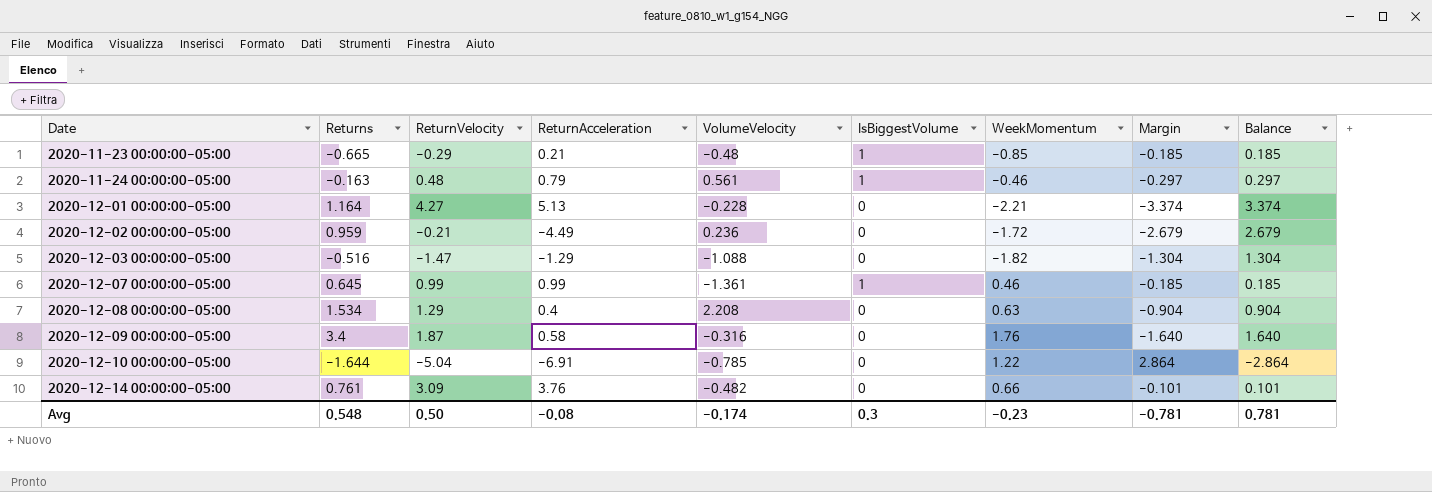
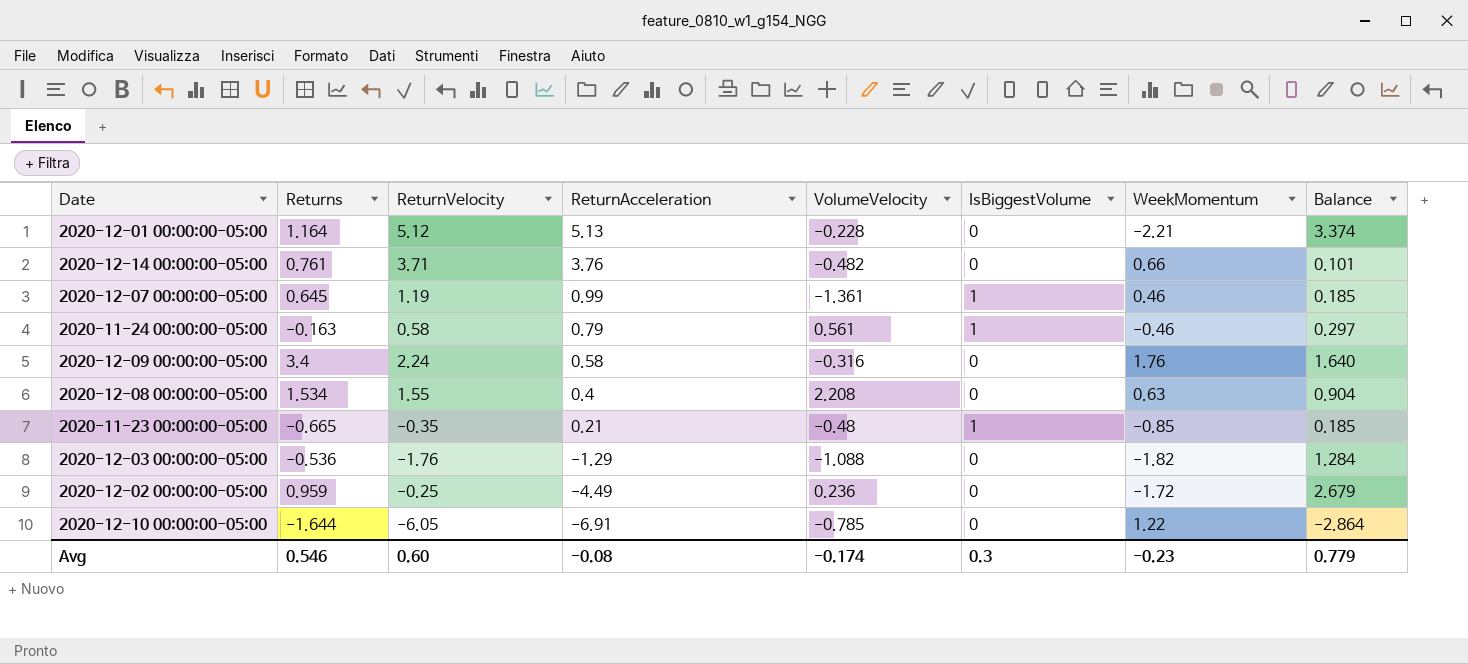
row order: Date ascending -> ReturnAcceleration descending
column Margin | formula: [WeekMomentum] - [Returns] -> none
2020-12-01 00:00:00-05:00 | ReturnVelocity: 4.27 -> 5.12
2020-12-14 00:00:00-05:00 | ReturnVelocity: 3.09 -> 3.71
2020-12-07 00:00:00-05:00 | ReturnVelocity: 0.99 -> 1.19
2020-11-24 00:00:00-05:00 | ReturnVelocity: 0.48 -> 0.58
2020-12-09 00:00:00-05:00 | ReturnVelocity: 1.87 -> 2.24
2020-12-08 00:00:00-05:00 | ReturnVelocity: 1.29 -> 1.55
2020-11-23 00:00:00-05:00 | ReturnVelocity: -0.29 -> -0.35
2020-12-03 00:00:00-05:00 | Returns: -0.516 -> -0.536
2020-12-03 00:00:00-05:00 | ReturnVelocity: -1.47 -> -1.76
2020-12-03 00:00:00-05:00 | Balance: 1.304 -> 1.284
2020-12-02 00:00:00-05:00 | ReturnVelocity: -0.21 -> -0.25
2020-12-10 00:00:00-05:00 | ReturnVelocity: -5.04 -> -6.05
Avg | Returns: 0.548 -> 0.546
Avg | ReturnVelocity: 0.50 -> 0.60
Avg | Balance: 0.781 -> 0.779

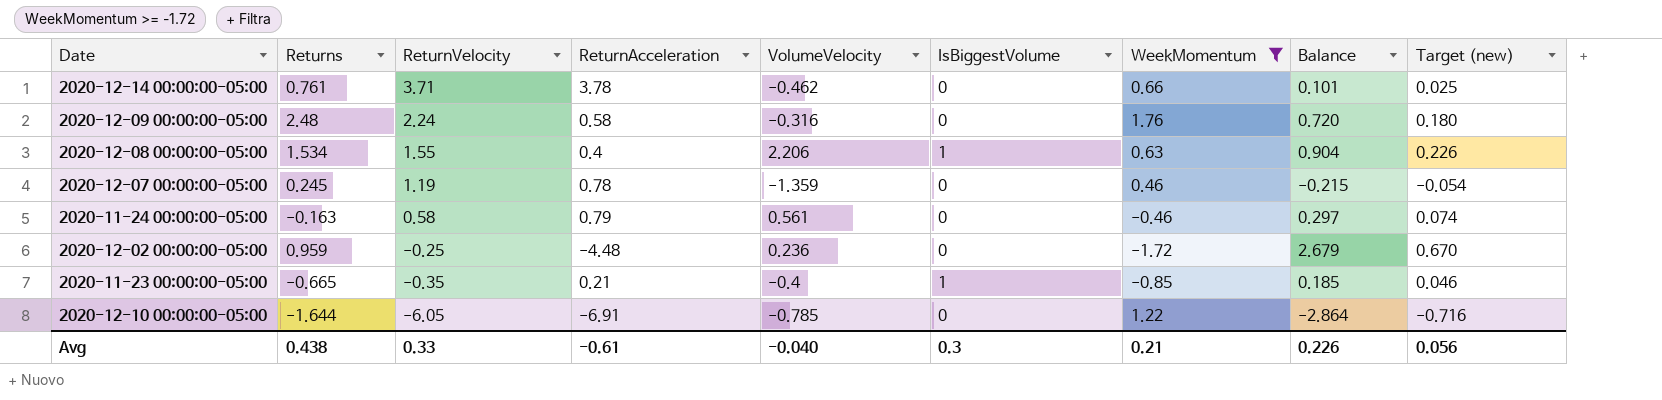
filter: none -> WeekMomentum >= -1.72
row order: ReturnAcceleration descending -> ReturnVelocity descending
column Target (new) | formula: none -> [Balance] * 0.25
2020-12-14 00:00:00-05:00 | ReturnAcceleration: 3.76 -> 3.78
2020-12-14 00:00:00-05:00 | VolumeVelocity: -0.482 -> -0.462
2020-12-09 00:00:00-05:00 | Returns: 3.4 -> 2.48
2020-12-09 00:00:00-05:00 | Balance: 1.640 -> 0.720
2020-12-08 00:00:00-05:00 | VolumeVelocity: 2.208 -> 2.206
2020-12-08 00:00:00-05:00 | IsBiggestVolume: 0 -> 1
2020-12-07 00:00:00-05:00 | Returns: 0.645 -> 0.245
2020-12-07 00:00:00-05:00 | ReturnAcceleration: 0.99 -> 0.78
2020-12-07 00:00:00-05:00 | VolumeVelocity: -1.361 -> -1.359
2020-12-07 00:00:00-05:00 | IsBiggestVolume: 1 -> 0
2020-12-07 00:00:00-05:00 | Balance: 0.185 -> -0.215
2020-11-24 00:00:00-05:00 | IsBiggestVolume: 1 -> 0
2020-12-02 00:00:00-05:00 | ReturnAcceleration: -4.49 -> -4.48
2020-11-23 00:00:00-05:00 | VolumeVelocity: -0.48 -> -0.4
Avg | Returns: 0.546 -> 0.438
Avg | ReturnVelocity: 0.60 -> 0.33
Avg | ReturnAcceleration: -0.08 -> -0.61
Avg | VolumeVelocity: -0.174 -> -0.040
Avg | WeekMomentum: -0.23 -> 0.21
Avg | Balance: 0.779 -> 0.226

